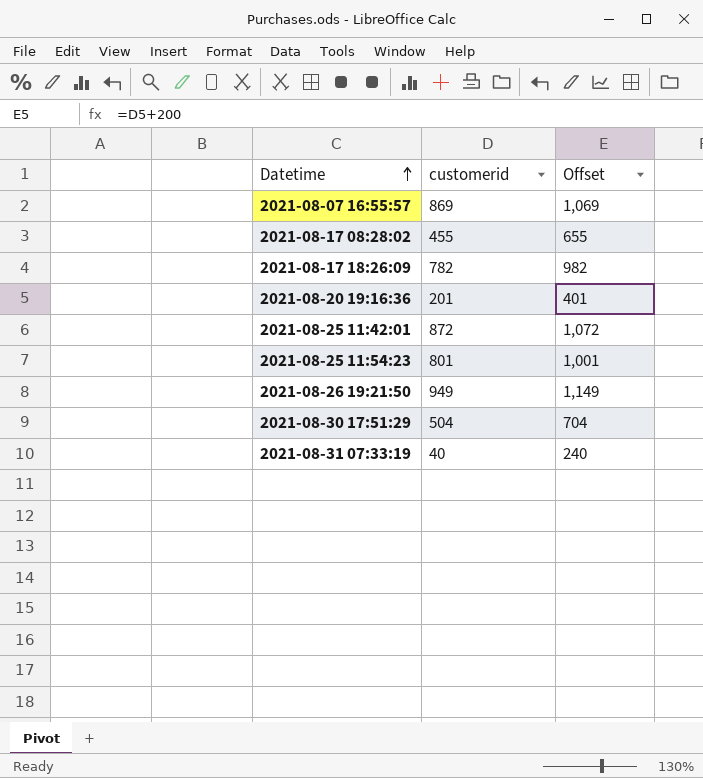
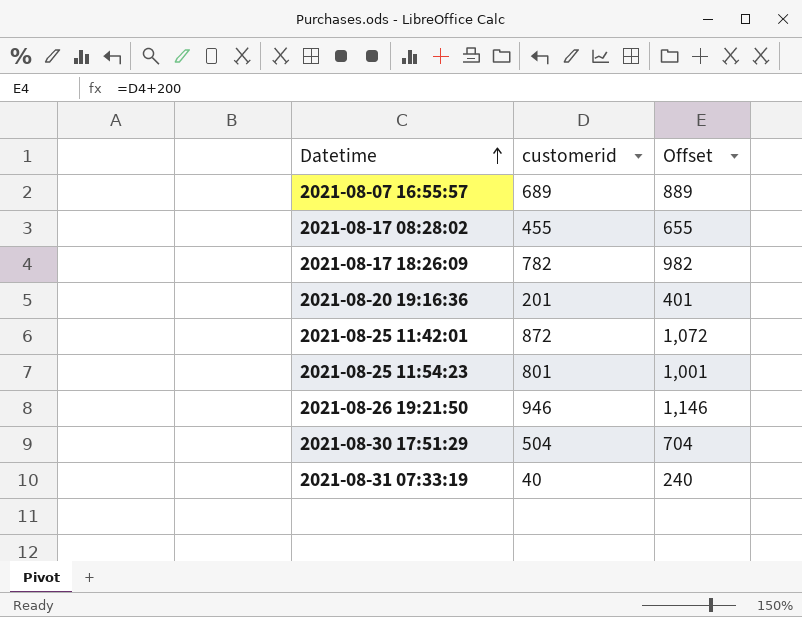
2021-08-07 16:55:57 | customerid: 869 -> 689
2021-08-07 16:55:57 | Offset: 1,069 -> 889
2021-08-26 19:21:50 | customerid: 949 -> 946
2021-08-26 19:21:50 | Offset: 1,149 -> 1,146

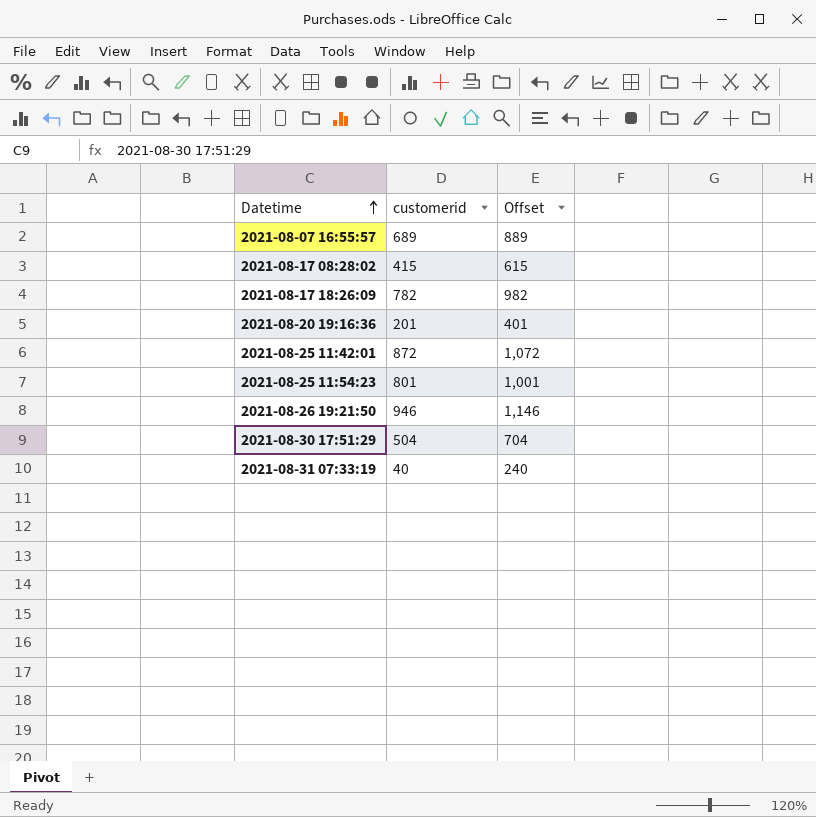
2021-08-17 08:28:02 | customerid: 455 -> 415
2021-08-17 08:28:02 | Offset: 655 -> 615

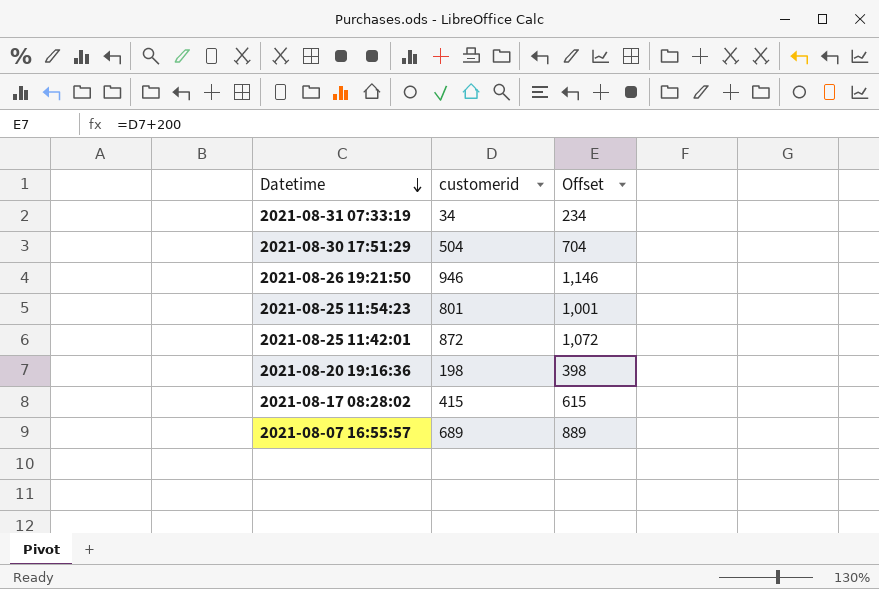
row order: Datetime ascending -> Datetime descending
row 2021-08-17 18:26:09: 782 | 982 -> none
2021-08-31 07:33:19 | customerid: 40 -> 34
2021-08-31 07:33:19 | Offset: 240 -> 234
2021-08-20 19:16:36 | customerid: 201 -> 198
2021-08-20 19:16:36 | Offset: 401 -> 398

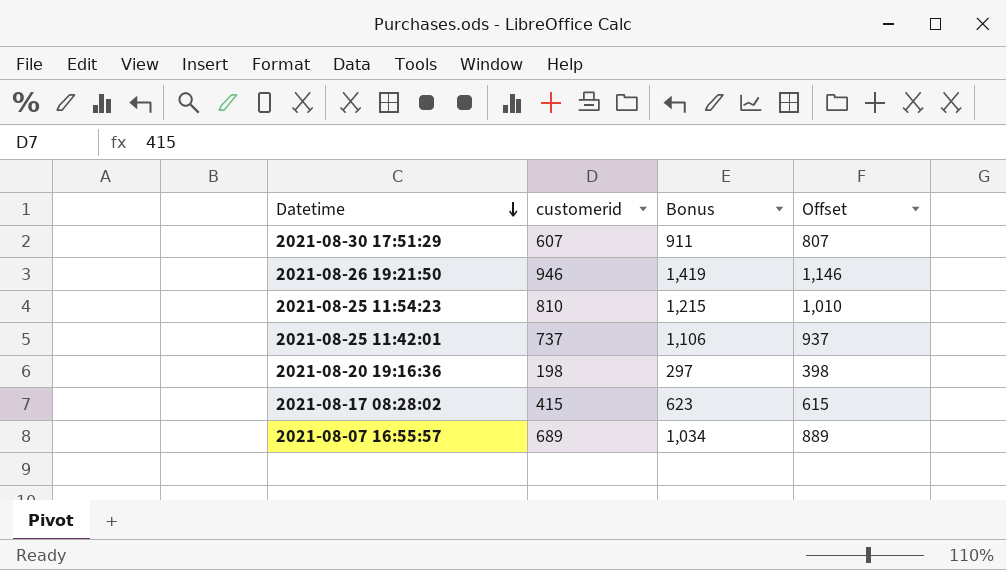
column Bonus | formula: none -> [customerid] * 1.5
row 2021-08-31 07:33:19: 34 | 234 -> none
2021-08-30 17:51:29 | customerid: 504 -> 607
2021-08-30 17:51:29 | Offset: 704 -> 807
2021-08-25 11:54:23 | customerid: 801 -> 810
2021-08-25 11:54:23 | Offset: 1,001 -> 1,010
2021-08-25 11:42:01 | customerid: 872 -> 737
2021-08-25 11:42:01 | Offset: 1,072 -> 937

